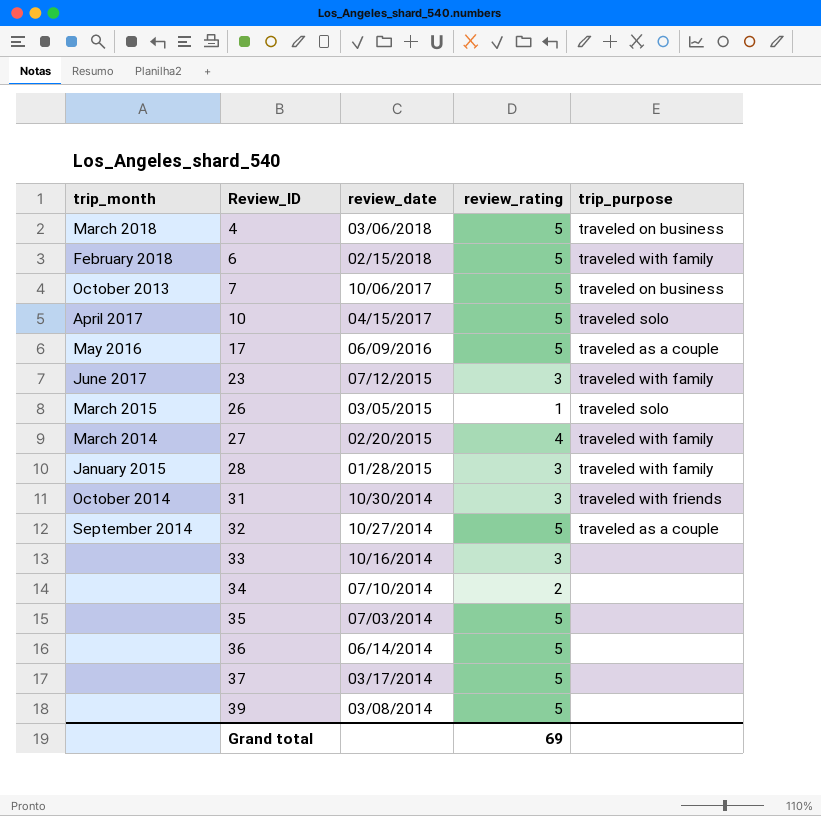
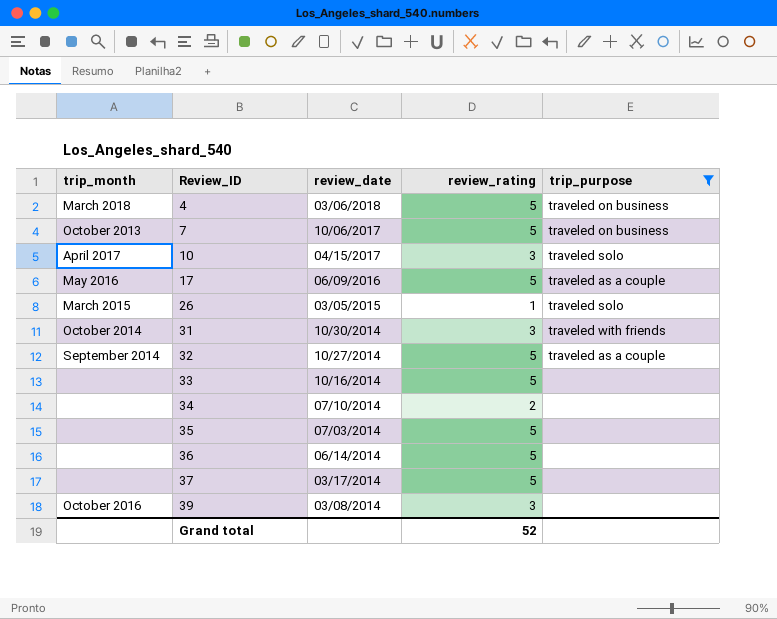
filter: none -> trip_purpose != traveled with family
10 | review_rating: 5 -> 3
33 | review_rating: 3 -> 5
39 | trip_month: none -> October 2016
39 | review_rating: 5 -> 3
Grand total | review_rating: 69 -> 52

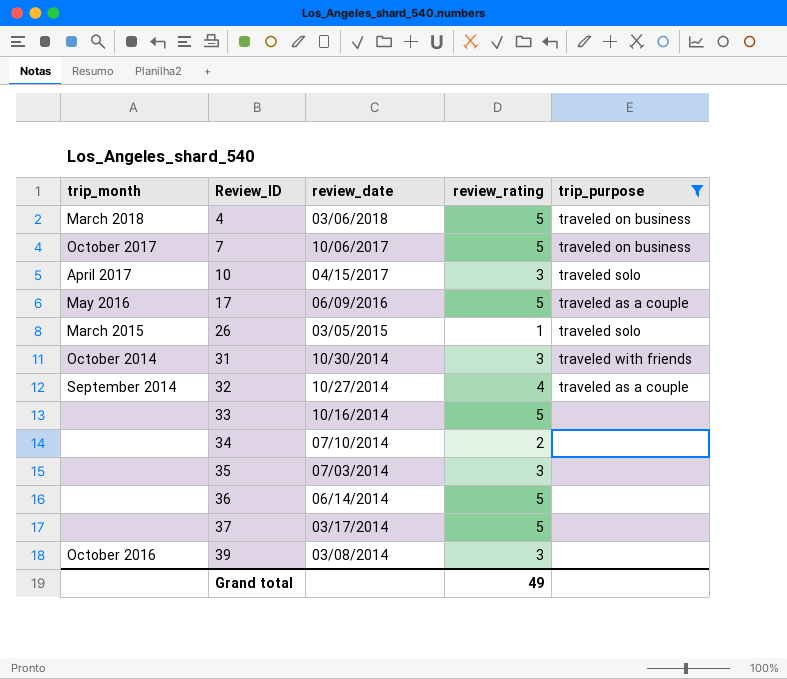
7 | trip_month: October 2013 -> October 2017
32 | review_rating: 5 -> 4
35 | review_rating: 5 -> 3
Grand total | review_rating: 52 -> 49

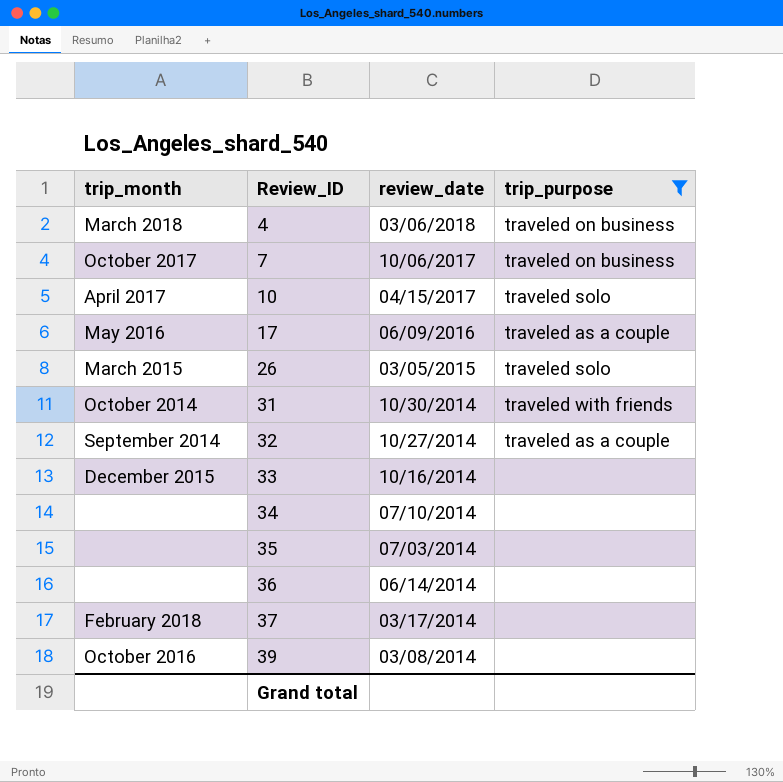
column review_rating | position: 4 -> none
33 | trip_month: none -> December 2015
37 | trip_month: none -> February 2018

